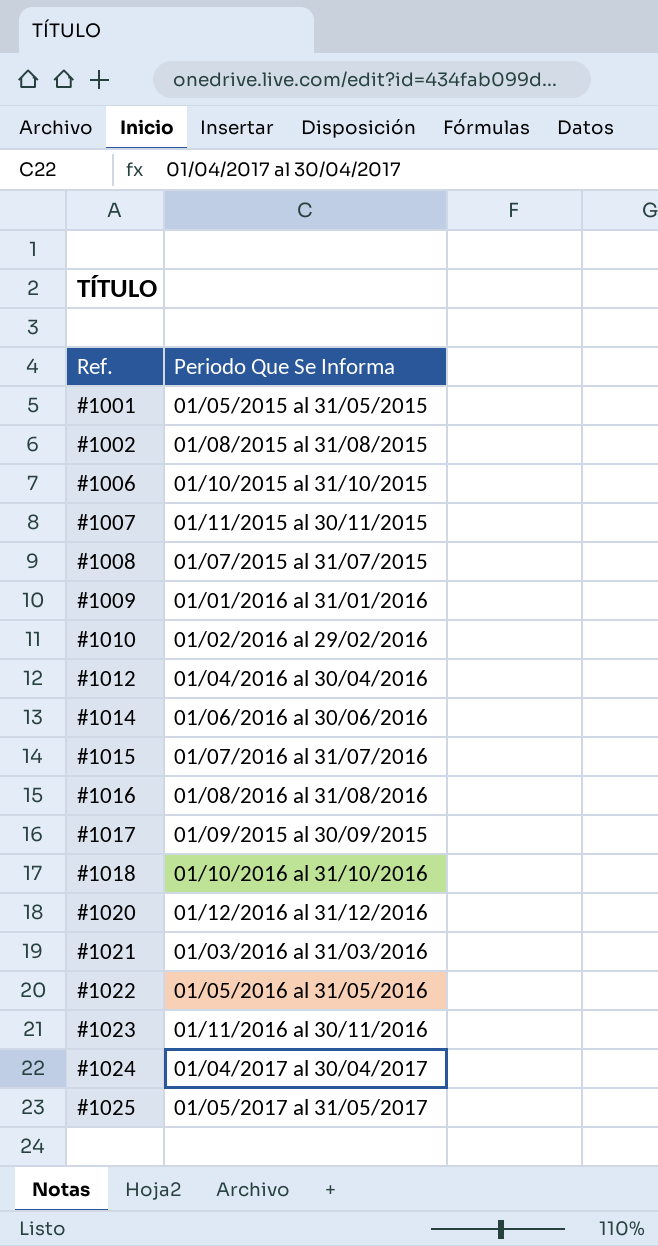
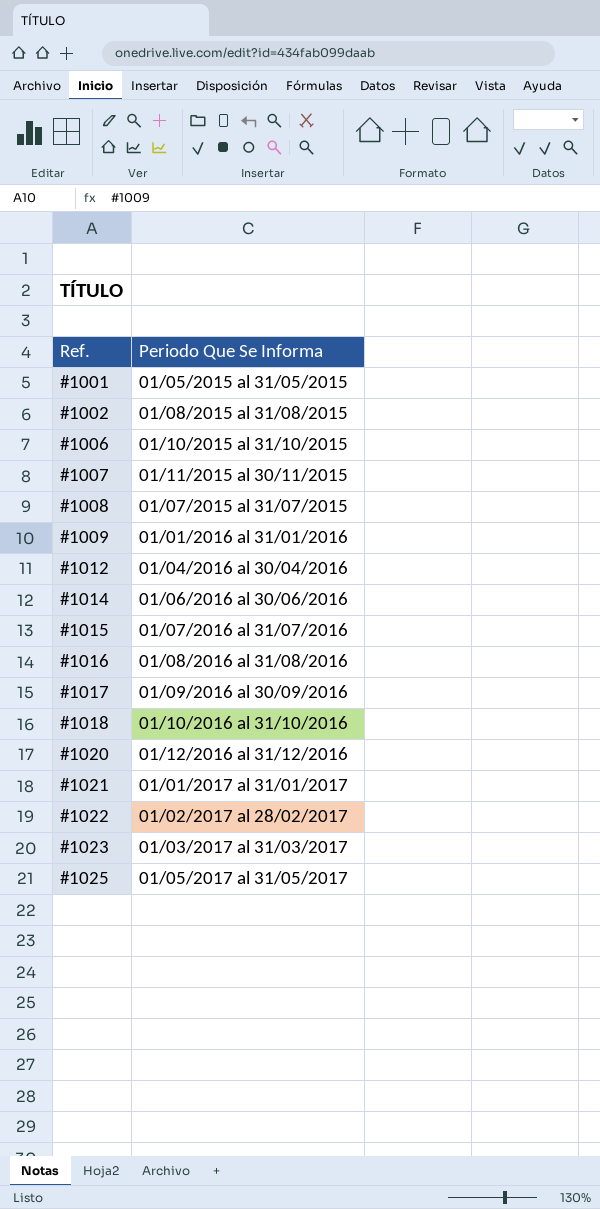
row #1010: 01/02/2016 al 29/02/2016 -> none
row #1024: 01/04/2017 al 30/04/2017 -> none
#1017 | Periodo Que Se Informa: 01/09/2015 al 30/09/2015 -> 01/09/2016 al 30/09/2016
#1021 | Periodo Que Se Informa: 01/03/2016 al 31/03/2016 -> 01/01/2017 al 31/01/2017
#1022 | Periodo Que Se Informa: 01/05/2016 al 31/05/2016 -> 01/02/2017 al 28/02/2017
#1023 | Periodo Que Se Informa: 01/11/2016 al 30/11/2016 -> 01/03/2017 al 31/03/2017

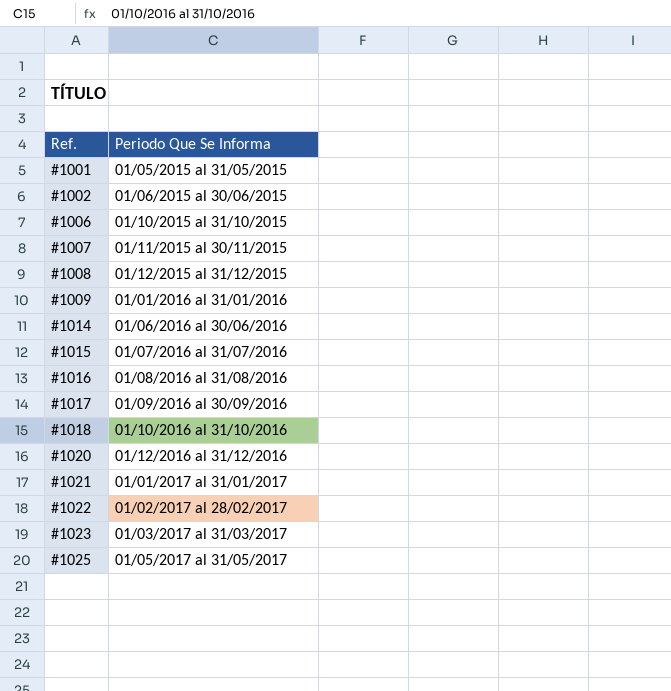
row #1012: 01/04/2016 al 30/04/2016 -> none
#1002 | Periodo Que Se Informa: 01/08/2015 al 31/08/2015 -> 01/06/2015 al 30/06/2015
#1008 | Periodo Que Se Informa: 01/07/2015 al 31/07/2015 -> 01/12/2015 al 31/12/2015

